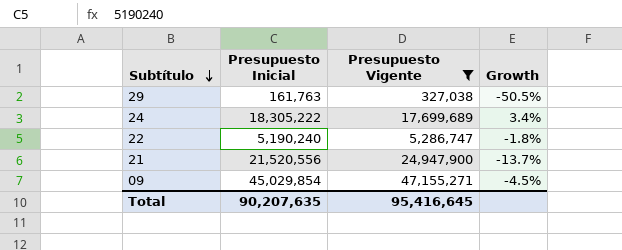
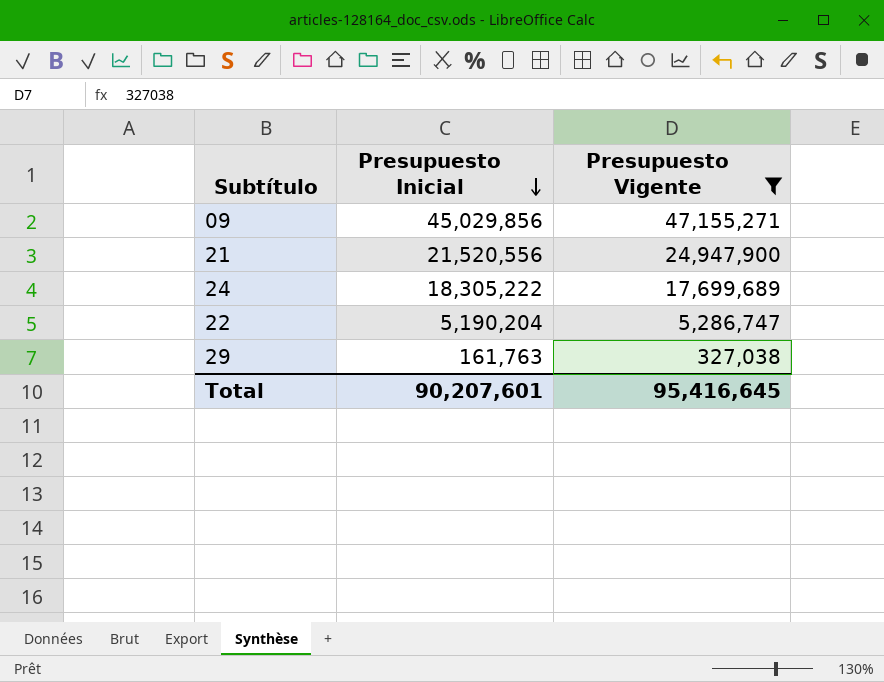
row order: Subtítulo descending -> Presupuesto Inicial descending
column Growth | formula: ([Presupuesto Inicial] - [Presupuesto Vigente]) / [Presupuesto Vigente] -> none
09 | Presupuesto Inicial: 45,029,854 -> 45,029,856
22 | Presupuesto Inicial: 5,190,240 -> 5,190,204
Total | Presupuesto Inicial: 90,207,635 -> 90,207,601

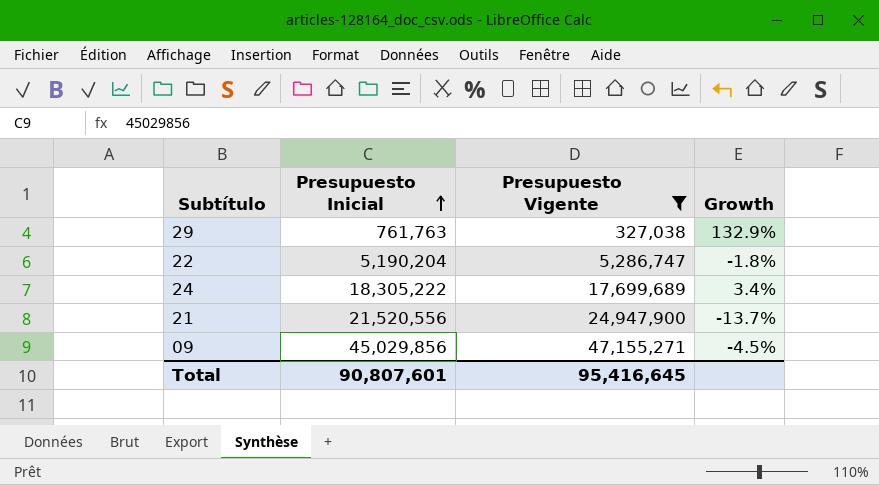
row order: Presupuesto Inicial descending -> Presupuesto Inicial ascending
column Growth | formula: none -> ([Presupuesto Inicial] - [Presupuesto Vigente]) / [Presupuesto Vigente]
29 | Presupuesto Inicial: 161,763 -> 761,763
Total | Presupuesto Inicial: 90,207,601 -> 90,807,601

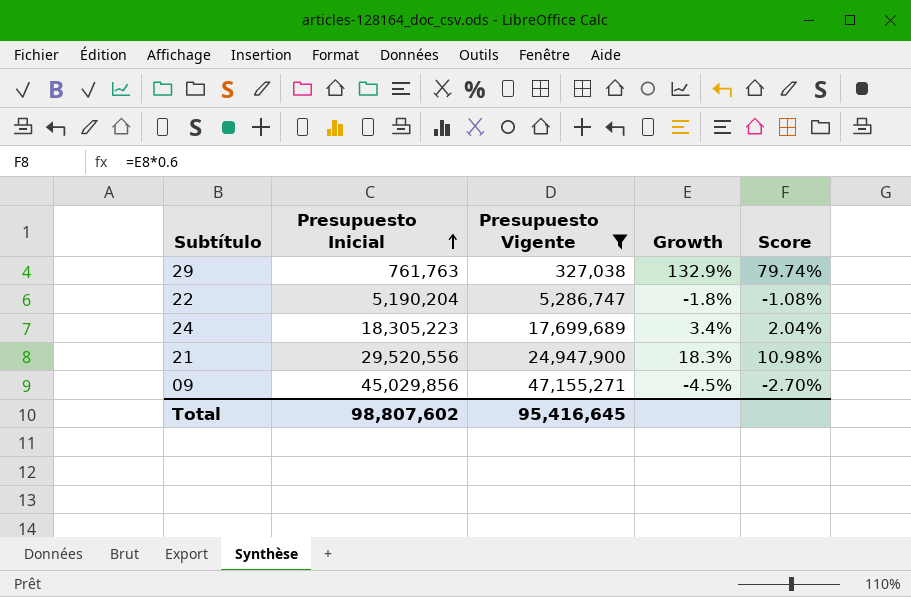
column Score | formula: none -> [Growth] * 0.6
24 | Presupuesto Inicial: 18,305,222 -> 18,305,223
21 | Presupuesto Inicial: 21,520,556 -> 29,520,556
21 | Growth: -13.7% -> 18.3%
Total | Presupuesto Inicial: 90,807,601 -> 98,807,602

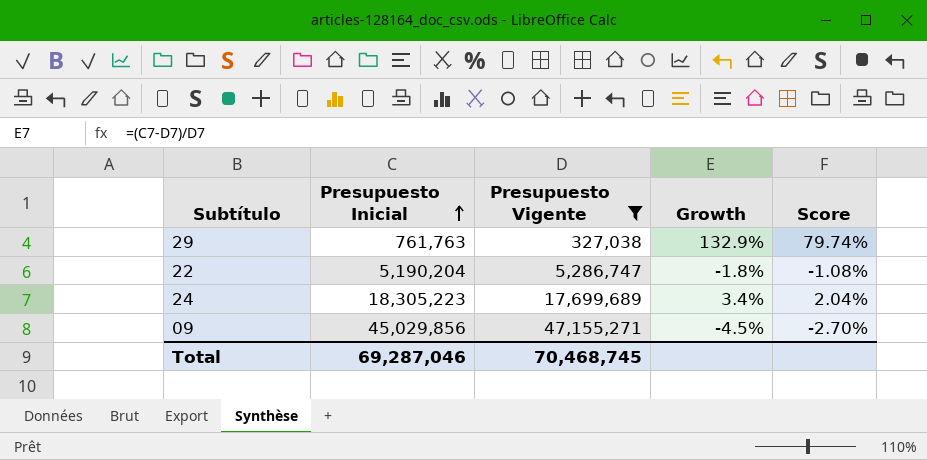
row 21: 29,520,556 | 24,947,900 | 18.3% | 10.98% -> none
Total | Presupuesto Inicial: 98,807,602 -> 69,287,046
Total | Presupuesto Vigente: 95,416,645 -> 70,468,745

